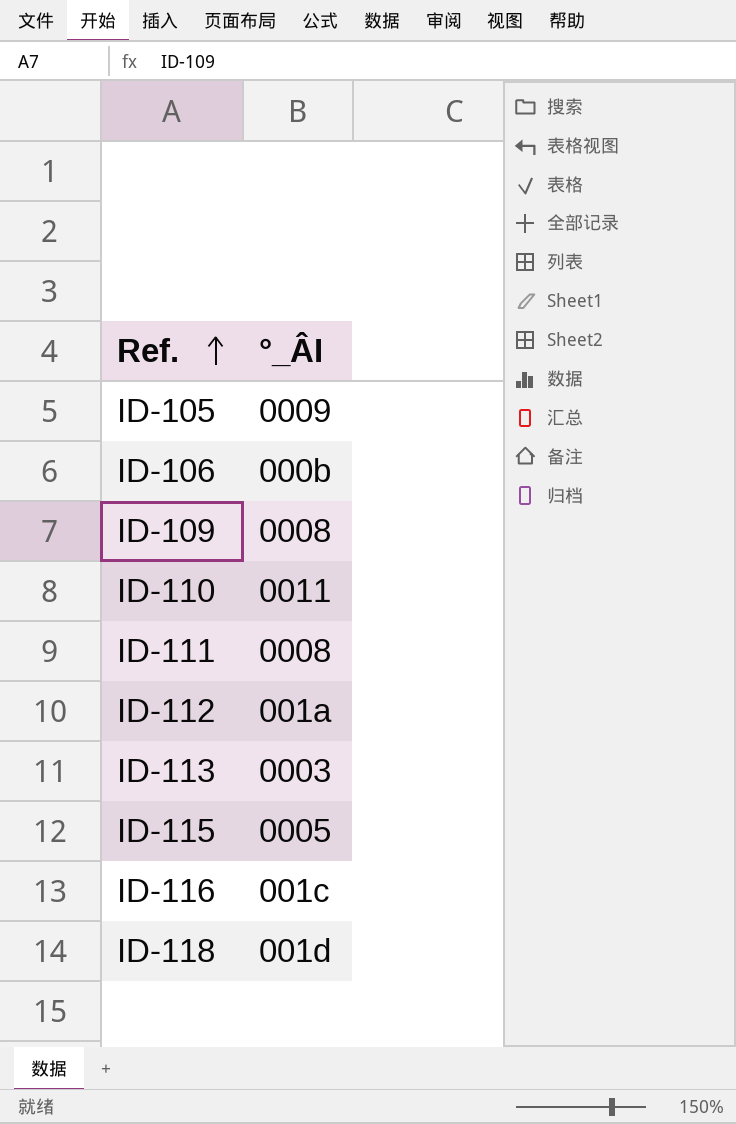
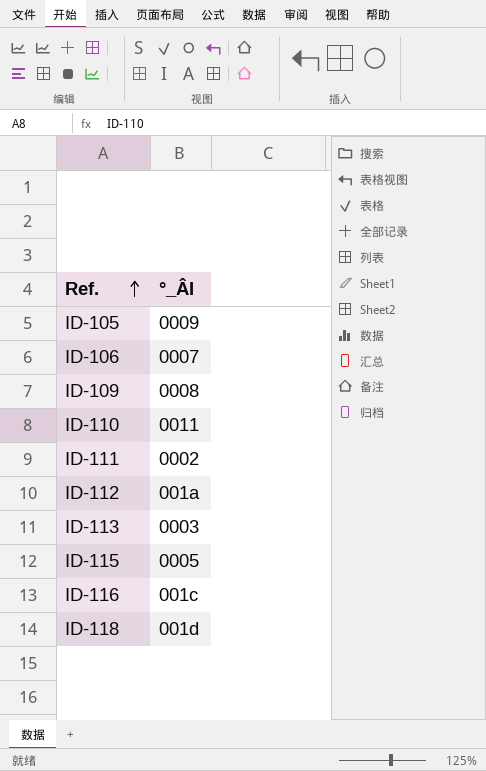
ID-106 | °_ÂI: 000b -> 0007
ID-111 | °_ÂI: 0008 -> 0002

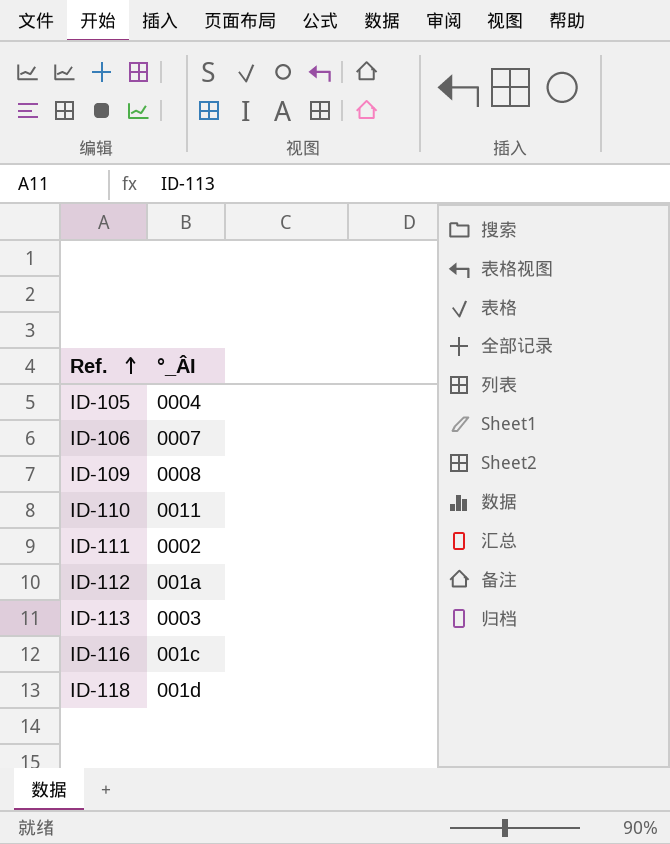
row ID-115: 0005 -> none
ID-105 | °_ÂI: 0009 -> 0004

